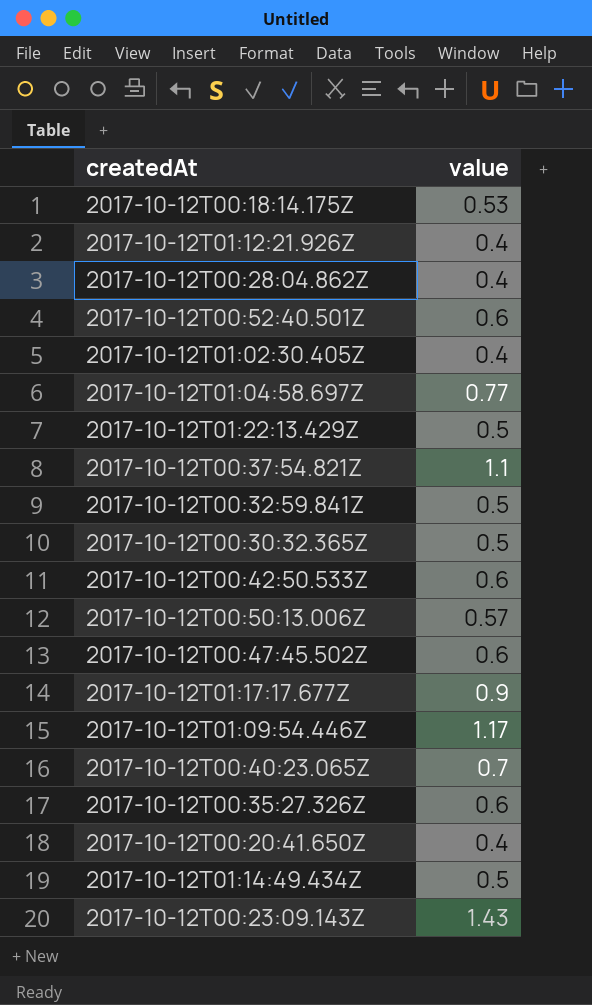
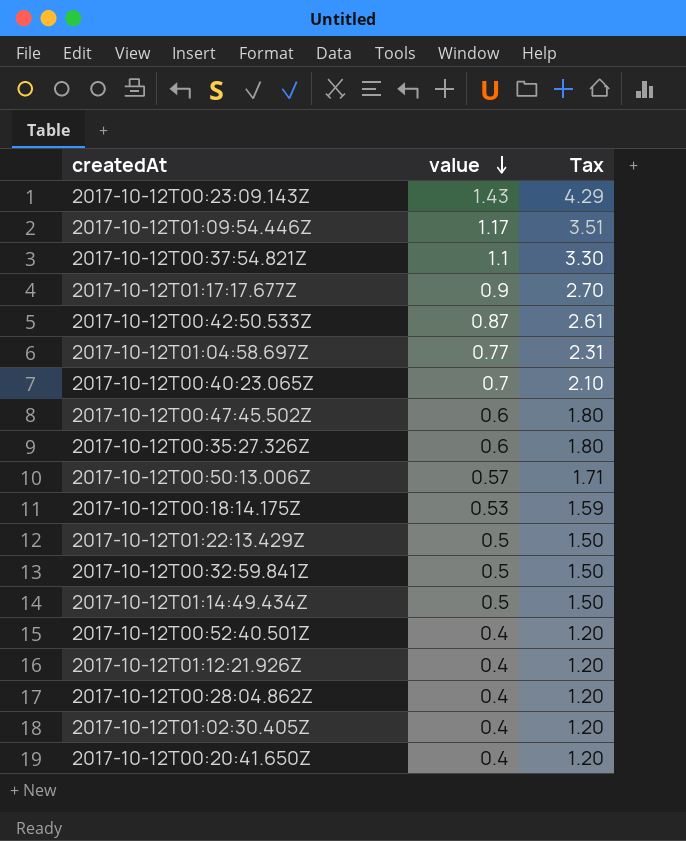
row order: none -> value descending
column Tax | formula: none -> [value] * 3
row 2017-10-12T00:30:32.365Z: 0.5 -> none
2017-10-12T00:42:50.533Z | value: 0.6 -> 0.87
2017-10-12T00:52:40.501Z | value: 0.6 -> 0.4

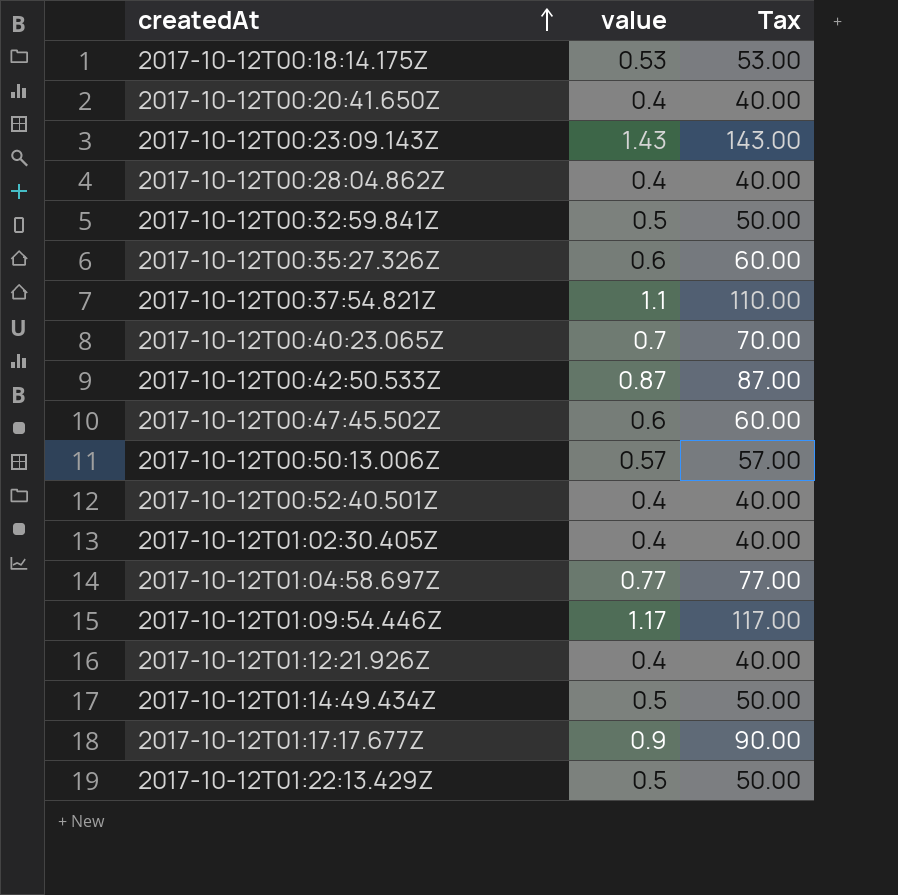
row order: value descending -> createdAt ascending
column Tax | formula: [value] * 3 -> [value] * 100

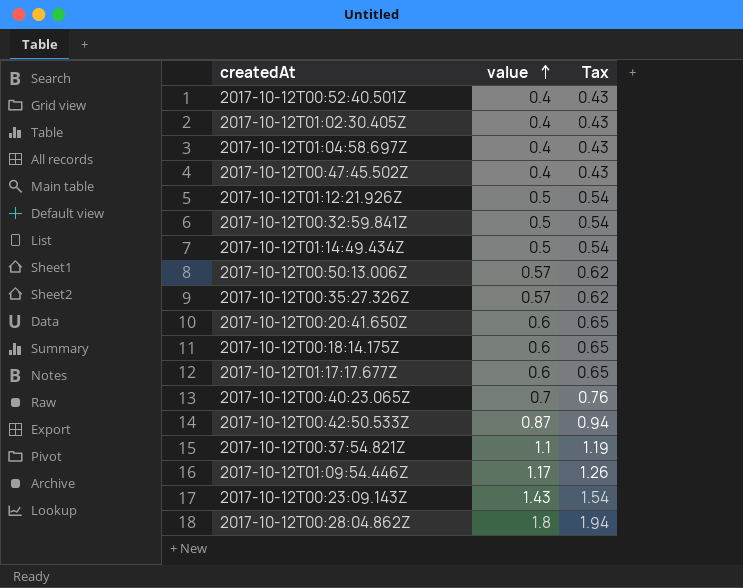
row order: createdAt ascending -> value ascending
column Tax | formula: [value] * 100 -> [value] * 1.08
row 2017-10-12T01:22:13.429Z: 0.5 | 50.00 -> none
2017-10-12T01:04:58.697Z | value: 0.77 -> 0.4
2017-10-12T00:47:45.502Z | value: 0.6 -> 0.4
2017-10-12T01:12:21.926Z | value: 0.4 -> 0.5
2017-10-12T00:35:27.326Z | value: 0.6 -> 0.57
2017-10-12T00:20:41.650Z | value: 0.4 -> 0.6
2017-10-12T00:18:14.175Z | value: 0.53 -> 0.6
2017-10-12T01:17:17.677Z | value: 0.9 -> 0.6
2017-10-12T00:28:04.862Z | value: 0.4 -> 1.8

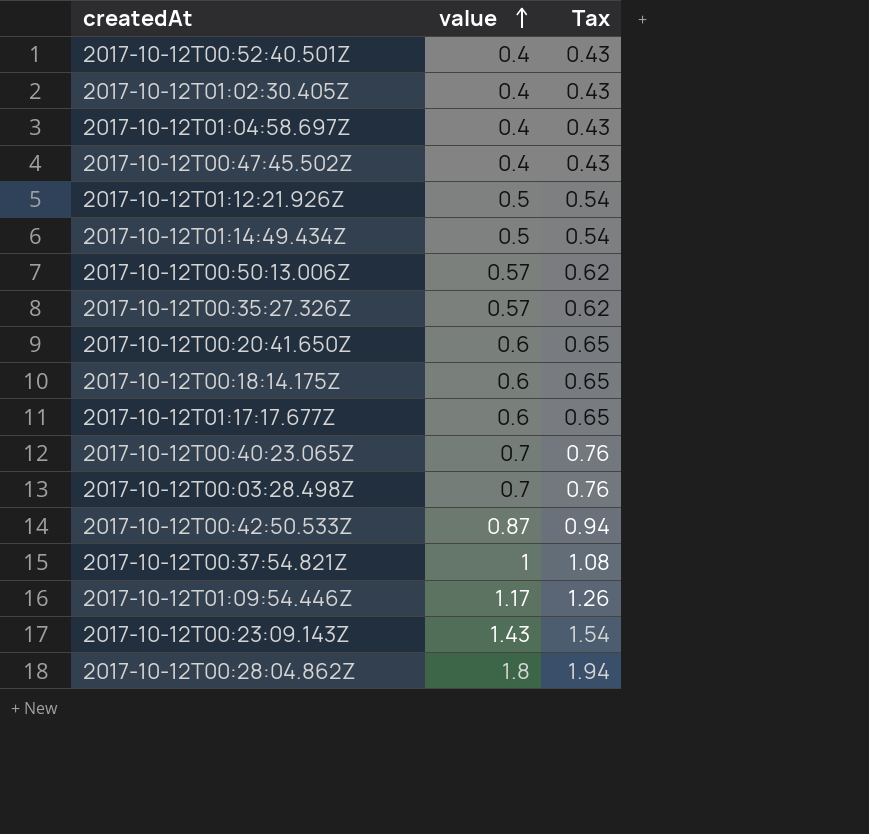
row 2017-10-12T00:32:59.841Z: 0.5 | 0.54 -> none
row 2017-10-12T00:03:28.498Z: none -> 0.7 | 0.76
2017-10-12T00:37:54.821Z | value: 1.1 -> 1
2017-10-12T00:37:54.821Z | Tax: 1.19 -> 1.08

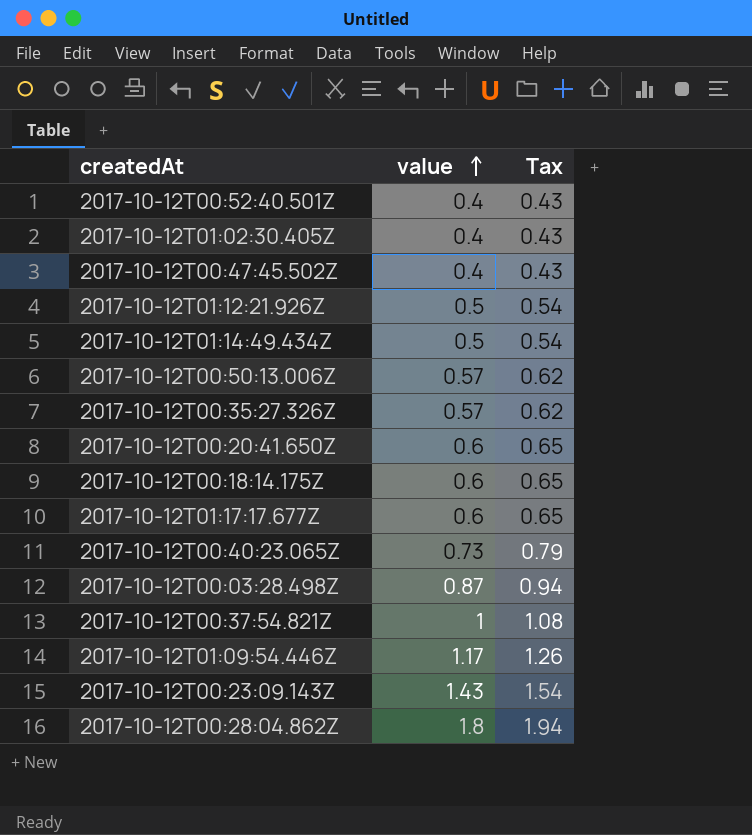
row 2017-10-12T01:04:58.697Z: 0.4 | 0.43 -> none
row 2017-10-12T00:42:50.533Z: 0.87 | 0.94 -> none
2017-10-12T00:40:23.065Z | value: 0.7 -> 0.73
2017-10-12T00:40:23.065Z | Tax: 0.76 -> 0.79
2017-10-12T00:03:28.498Z | value: 0.7 -> 0.87
2017-10-12T00:03:28.498Z | Tax: 0.76 -> 0.94

